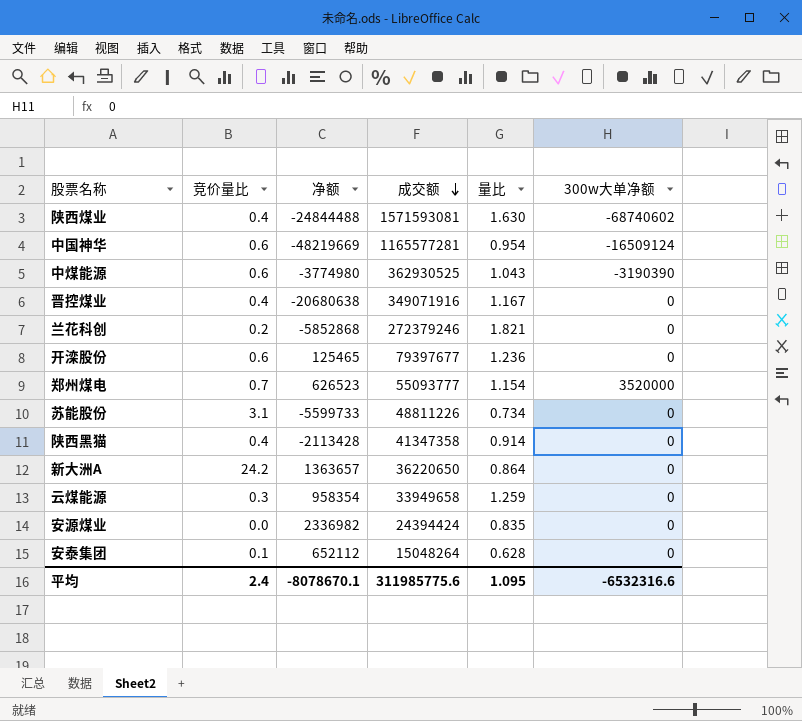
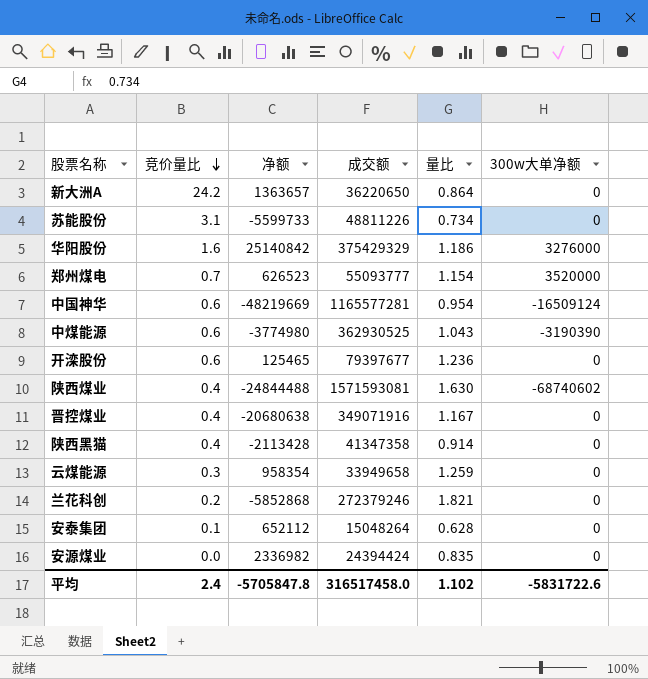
row order: 成交额 descending -> 竞价量比 descending
row 华阳股份: none -> 1.6 | 25140842 | 375429329 | 1.186 | 3276000
平均 | 净额: -8078670.1 -> -5705847.8
平均 | 成交额: 311985775.6 -> 316517458.0
平均 | 量比: 1.095 -> 1.102
平均 | 300w大单净额: -6532316.6 -> -5831722.6

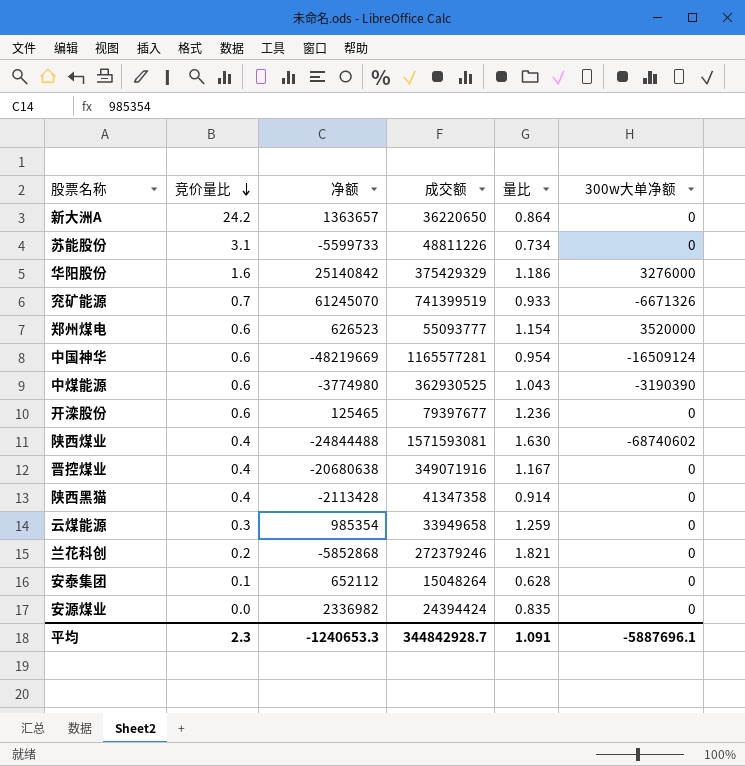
row 兖矿能源: none -> 0.7 | 61245070 | 741399519 | 0.933 | -6671326
郑州煤电 | 竞价量比: 0.7 -> 0.6
云煤能源 | 净额: 958354 -> 985354
平均 | 竞价量比: 2.4 -> 2.3
平均 | 净额: -5705847.8 -> -1240653.3
平均 | 成交额: 316517458.0 -> 344842928.7
平均 | 量比: 1.102 -> 1.091
平均 | 300w大单净额: -5831722.6 -> -5887696.1

